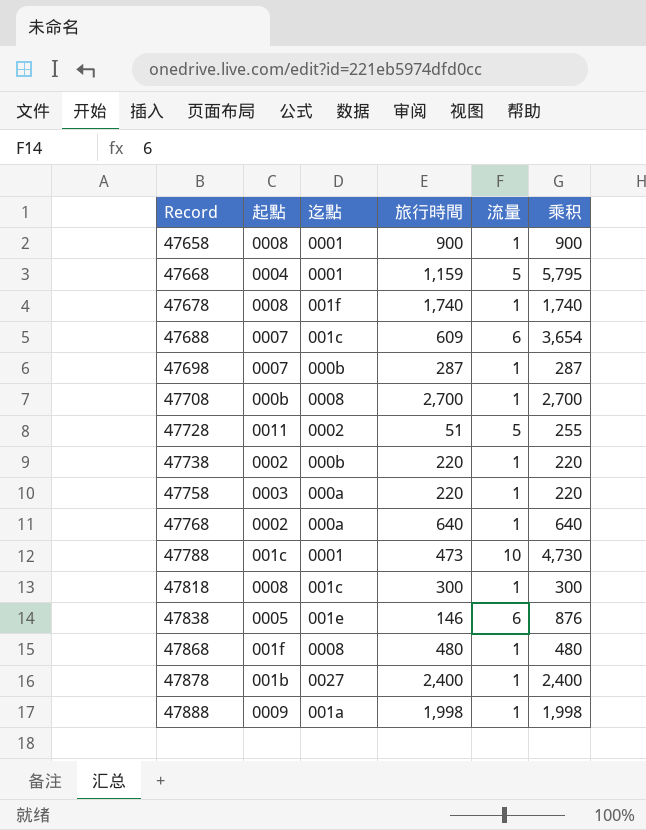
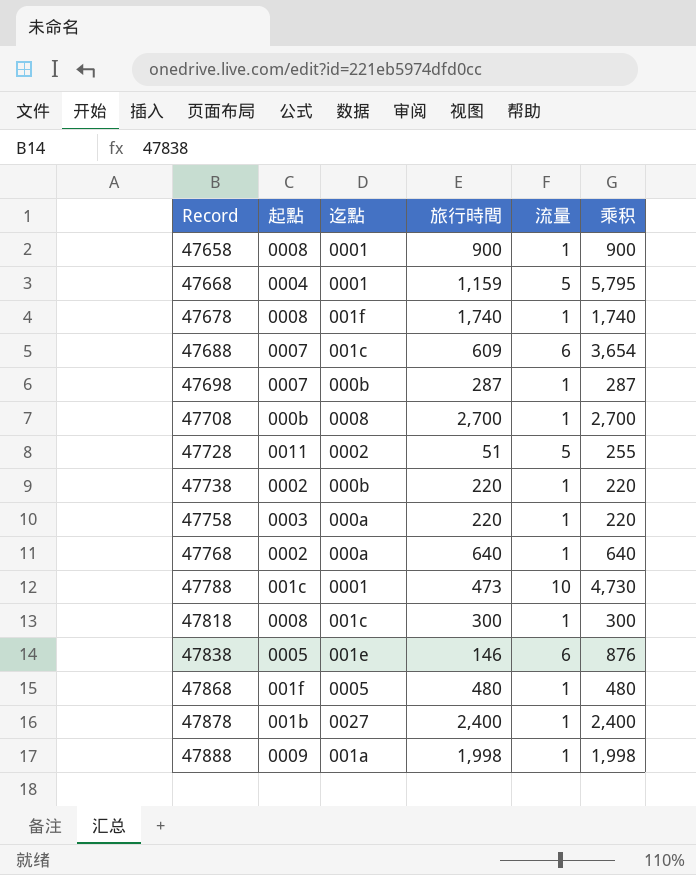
47868 | 迄點: 0008 -> 0005

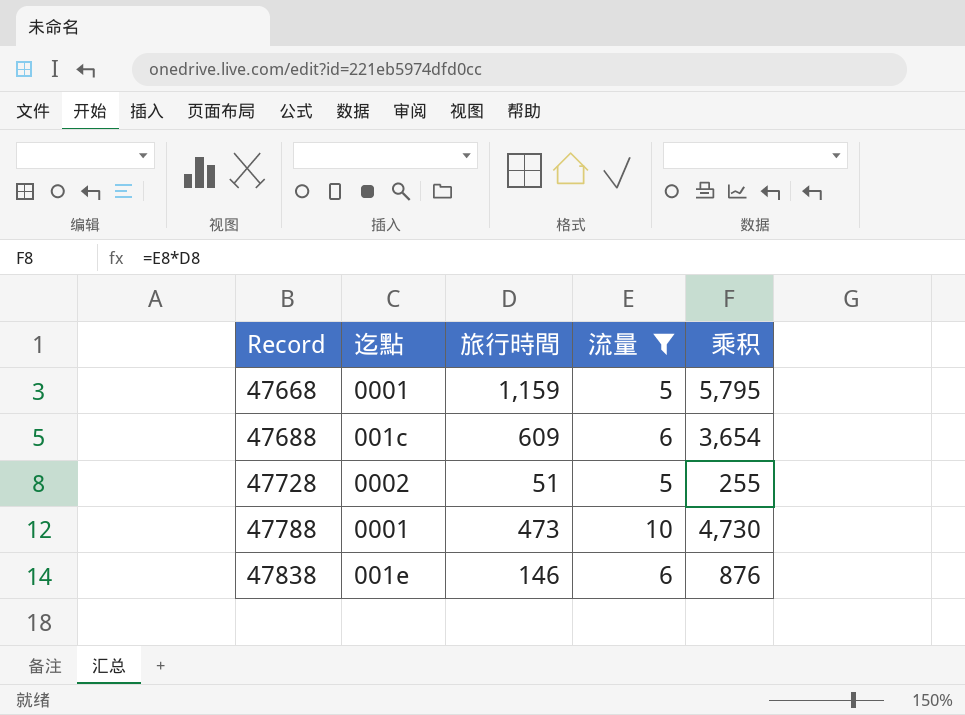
filter: none -> 流量 != 1
column 起點 | position: 2 -> none

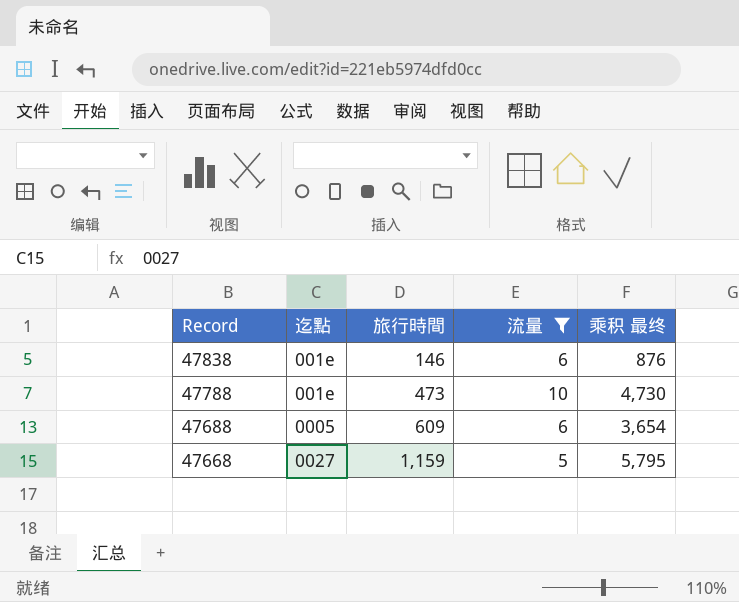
row order: Record ascending -> Record descending
column name: 乘积 -> 乘积 最终
row 47728: 0002 | 51 | 5 | 255 -> none
47788 | 迄點: 0001 -> 001e
47688 | 迄點: 001c -> 0005
47668 | 迄點: 0001 -> 0027

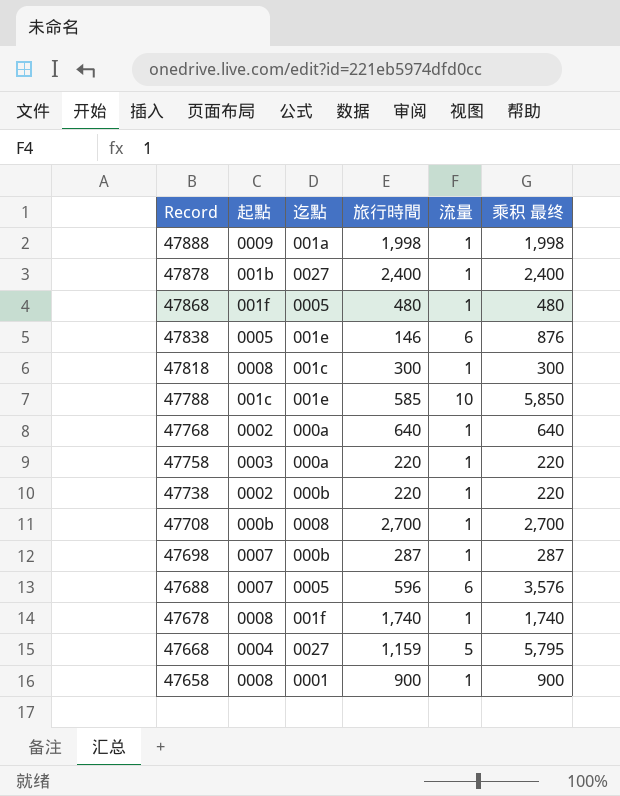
filter: 流量 != 1 -> none
column 起點 | position: none -> 2
47788 | 旅行時間: 473 -> 585
47788 | 乘积 最终: 4,730 -> 5,850
47688 | 旅行時間: 609 -> 596
47688 | 乘积 最终: 3,654 -> 3,576

